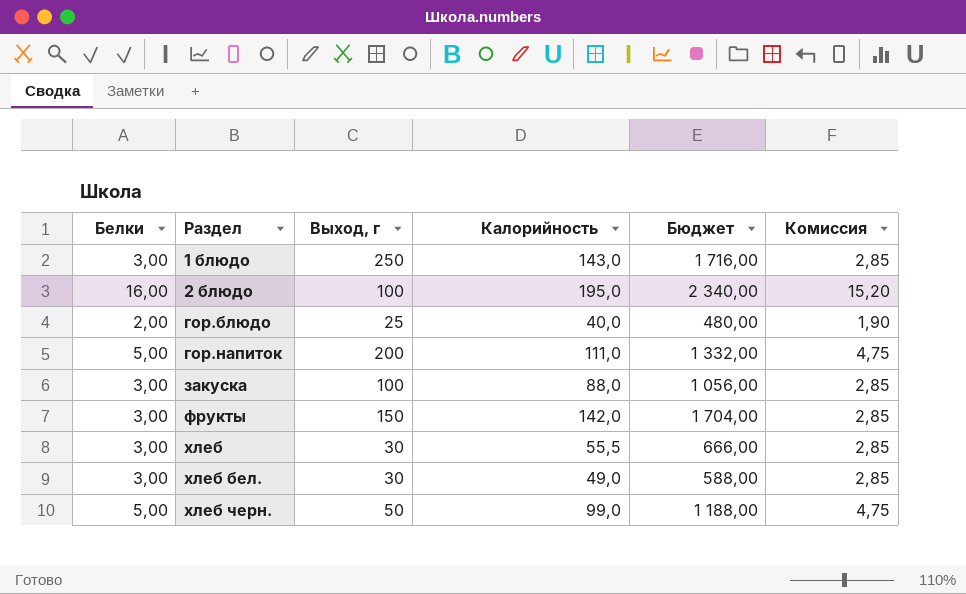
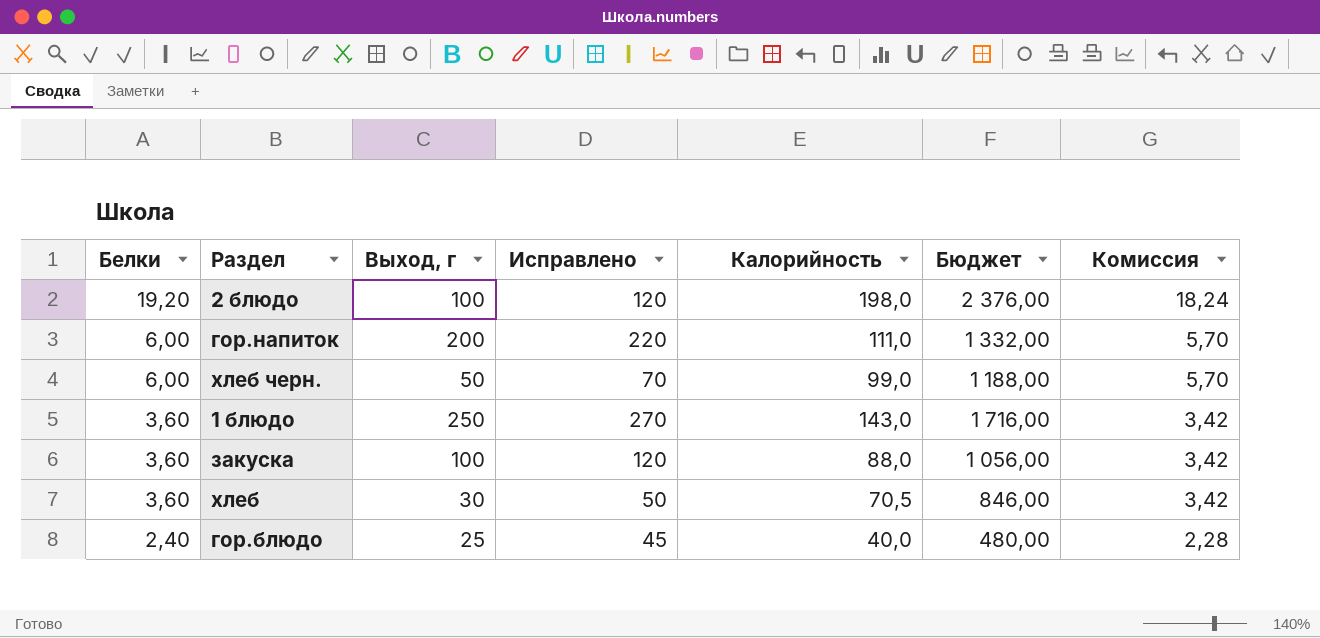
row order: Раздел ascending -> Белки descending
column Исправлено | formula: none -> [Выход, г] + 20
row фрукты: 3,00 | 150 | 142,0 | 1 704,00 | 2,85 -> none
row хлеб бел.: 3,00 | 30 | 49,0 | 588,00 | 2,85 -> none
2 блюдо | Белки: 16,00 -> 19,20
2 блюдо | Калорийность: 195,0 -> 198,0
2 блюдо | Бюджет: 2 340,00 -> 2 376,00
2 блюдо | Комиссия: 15,20 -> 18,24
гор.напиток | Белки: 5,00 -> 6,00
гор.напиток | Комиссия: 4,75 -> 5,70
хлеб черн. | Белки: 5,00 -> 6,00
хлеб черн. | Комиссия: 4,75 -> 5,70
1 блюдо | Белки: 3,00 -> 3,60
1 блюдо | Комиссия: 2,85 -> 3,42
закуска | Белки: 3,00 -> 3,60
закуска | Комиссия: 2,85 -> 3,42
хлеб | Белки: 3,00 -> 3,60
хлеб | Калорийность: 55,5 -> 70,5
хлеб | Бюджет: 666,00 -> 846,00
хлеб | Комиссия: 2,85 -> 3,42
гор.блюдо | Белки: 2,00 -> 2,40
гор.блюдо | Комиссия: 1,90 -> 2,28

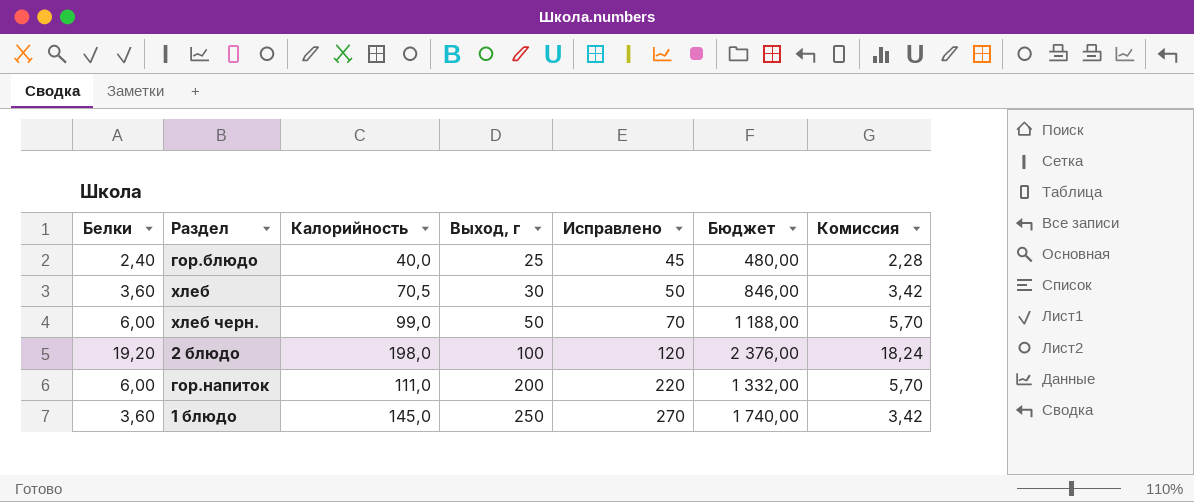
row order: Белки descending -> Выход, г ascending
column Калорийность | position: 5 -> 3
row закуска: 3,60 | 100 | 120 | 88,0 | 1 056,00 | 3,42 -> none
1 блюдо | Калорийность: 143,0 -> 145,0
1 блюдо | Бюджет: 1 716,00 -> 1 740,00

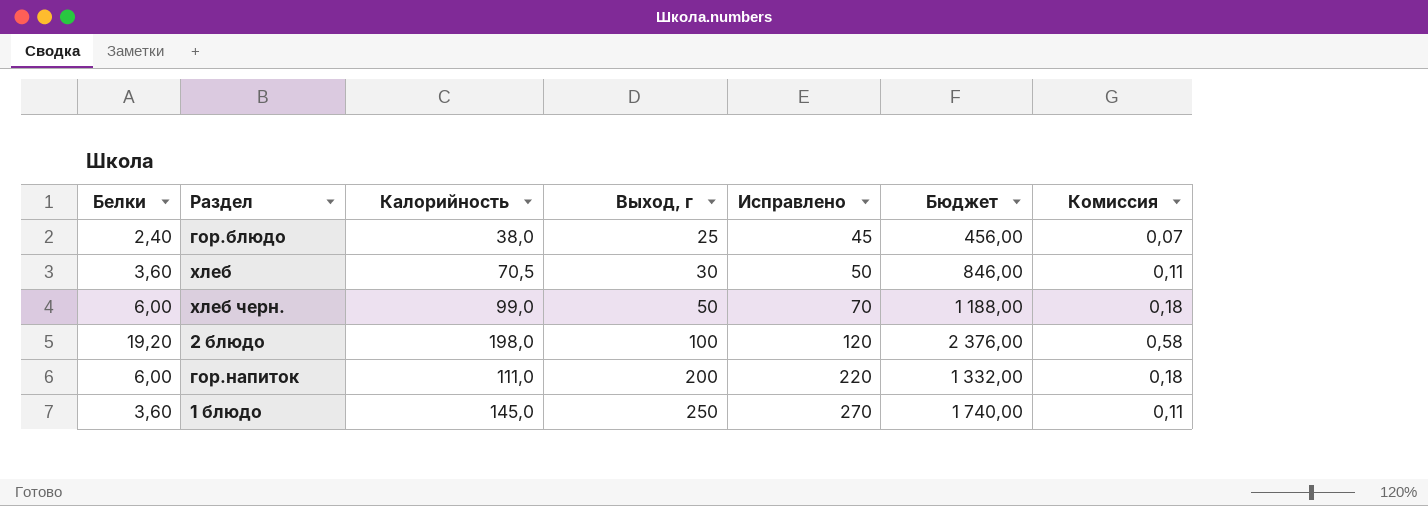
column Комиссия | formula: [Белки] * 0,95 -> [Белки] * 0,03
гор.блюдо | Калорийность: 40,0 -> 38,0
гор.блюдо | Бюджет: 480,00 -> 456,00

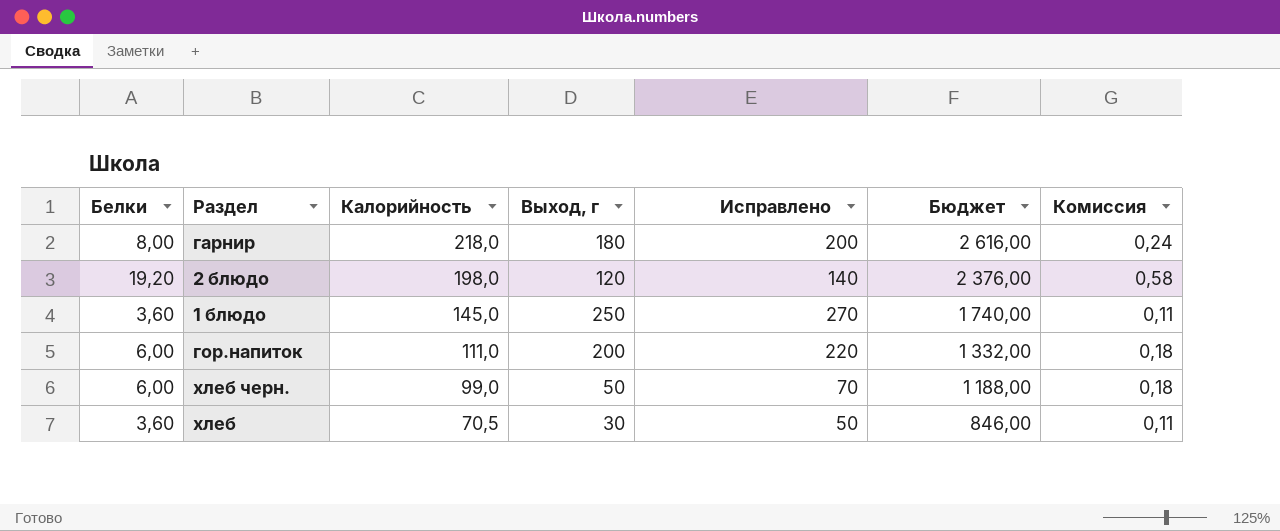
row order: Выход, г ascending -> Калорийность descending
row гор.блюдо: 2,40 | 38,0 | 25 | 45 | 456,00 | 0,07 -> none
row гарнир: none -> 8,00 | 218,0 | 180 | 200 | 2 616,00 | 0,24
2 блюдо | Выход, г: 100 -> 120
2 блюдо | Исправлено: 120 -> 140

